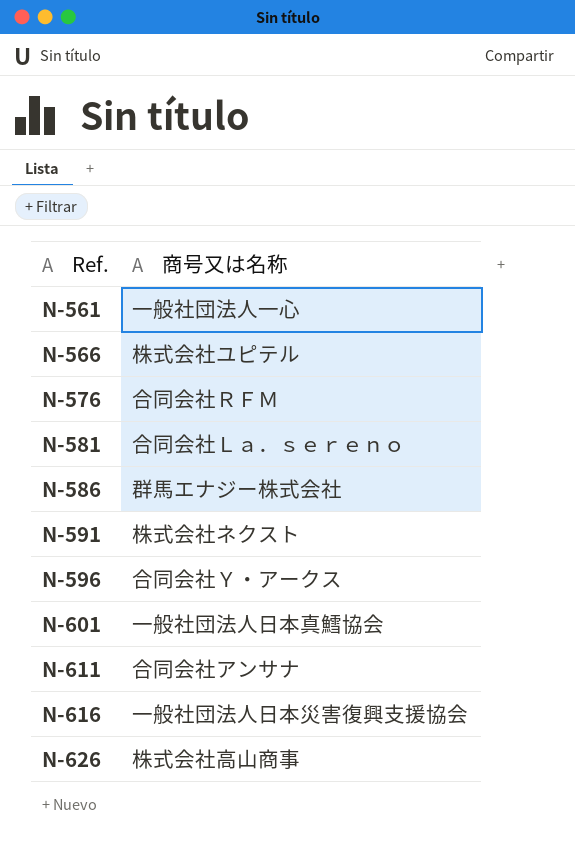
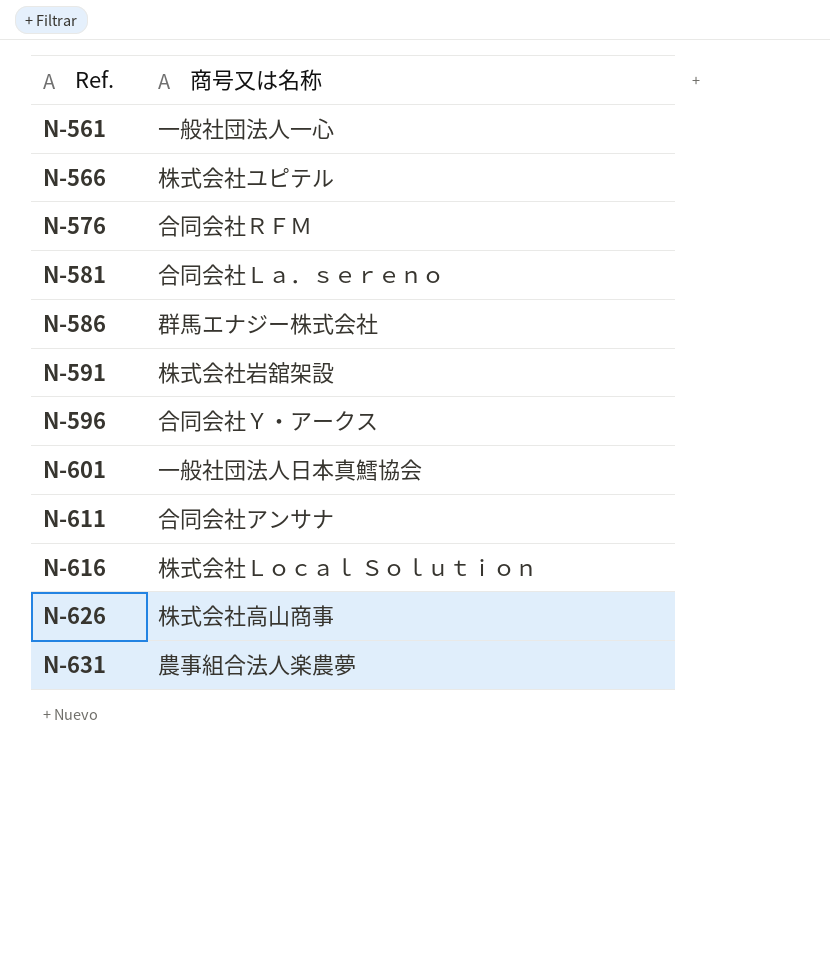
N-591 | 商号又は名称: 株式会社ネクスト -> 株式会社岩舘架設
N-616 | 商号又は名称: 一般社団法人日本災害復興支援協会 -> 株式会社Ｌｏｃａｌ Ｓｏｌｕｔｉｏｎ
row N-631: none -> 農事組合法人楽農夢

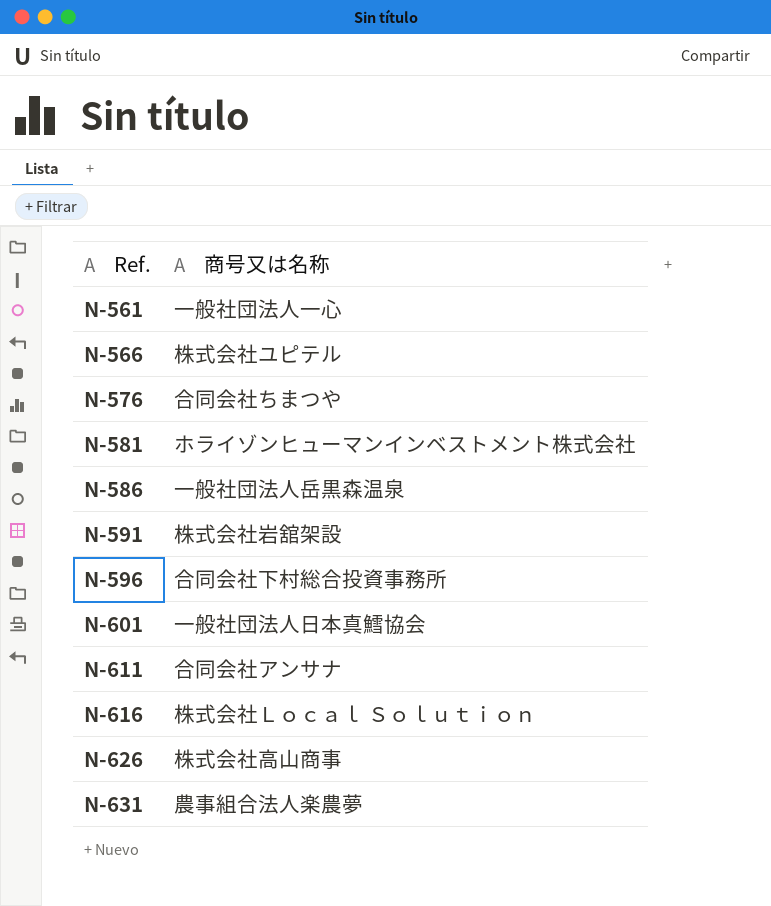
N-576 | 商号又は名称: 合同会社ＲＦＭ -> 合同会社ちまつや
N-581 | 商号又は名称: 合同会社Ｌａ．ｓｅｒｅｎｏ -> ホライゾンヒューマンインベストメント株式会社
N-586 | 商号又は名称: 群馬エナジー株式会社 -> 一般社団法人岳黒森温泉
N-596 | 商号又は名称: 合同会社Ｙ・アークス -> 合同会社下村総合投資事務所

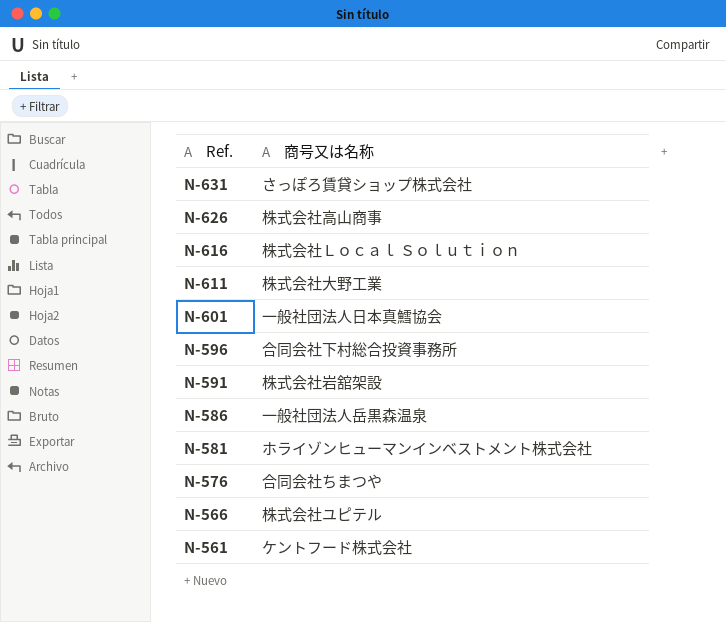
row order: Ref. ascending -> Ref. descending
N-631 | 商号又は名称: 農事組合法人楽農夢 -> さっぽろ賃貸ショップ株式会社
N-611 | 商号又は名称: 合同会社アンサナ -> 株式会社大野工業
N-561 | 商号又は名称: 一般社団法人一心 -> ケントフード株式会社

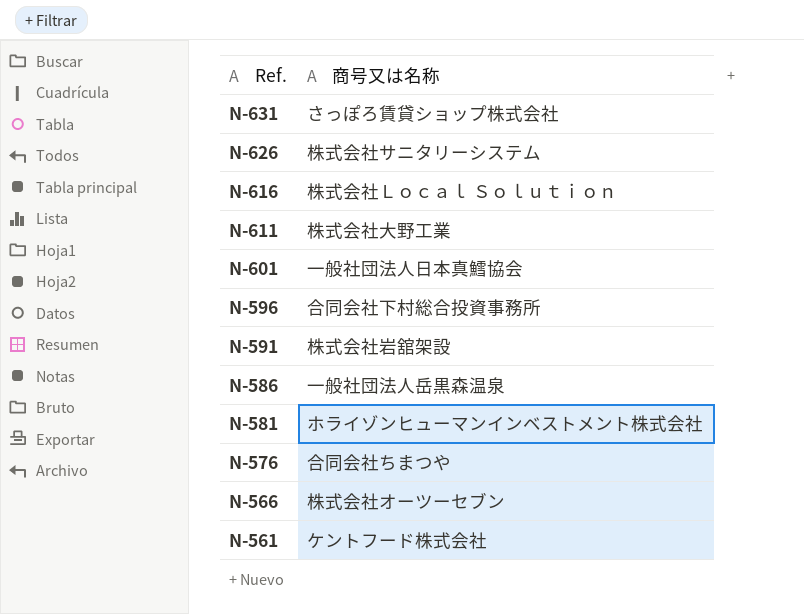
N-626 | 商号又は名称: 株式会社高山商事 -> 株式会社サニタリーシステム
N-566 | 商号又は名称: 株式会社ユピテル -> 株式会社オーツーセブン

